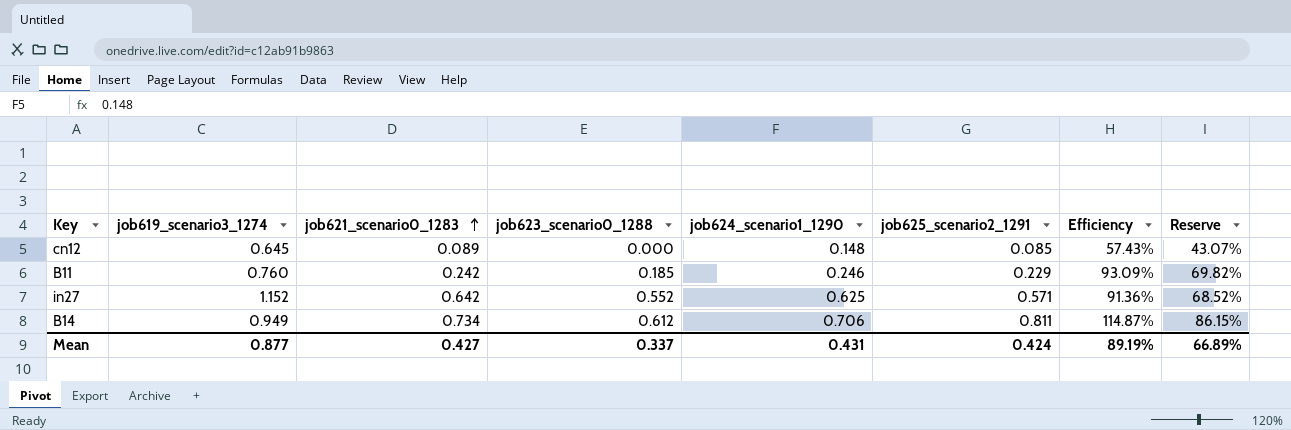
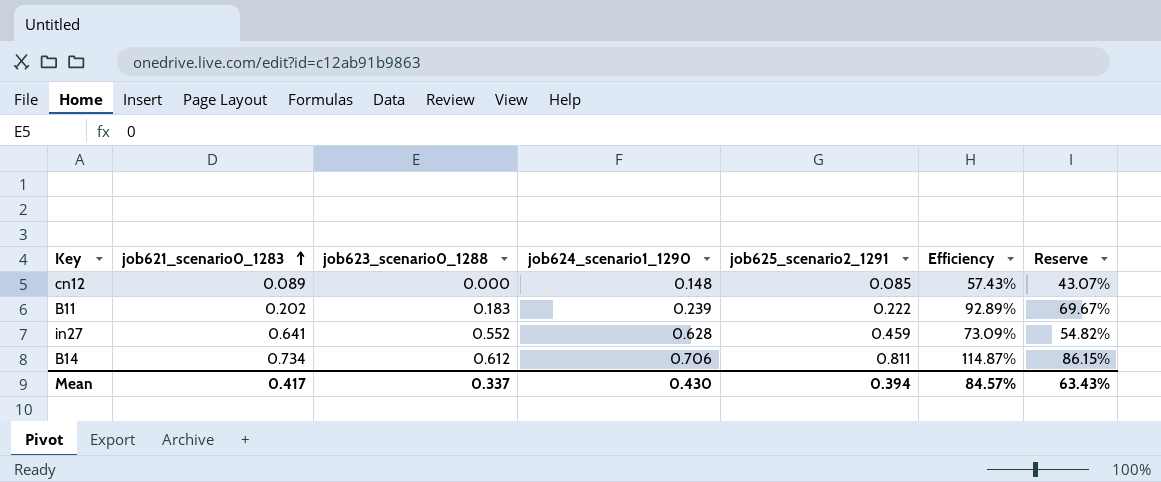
column job619_scenario3_1274 | position: 2 -> none
B11 | job621_scenario0_1283: 0.242 -> 0.202
B11 | job623_scenario0_1288: 0.185 -> 0.183
B11 | job624_scenario1_1290: 0.246 -> 0.239
B11 | job625_scenario2_1291: 0.229 -> 0.222
B11 | Efficiency: 93.09% -> 92.89%
B11 | Reserve: 69.82% -> 69.67%
in27 | job621_scenario0_1283: 0.642 -> 0.641
in27 | job624_scenario1_1290: 0.625 -> 0.628
in27 | job625_scenario2_1291: 0.571 -> 0.459
in27 | Efficiency: 91.36% -> 73.09%
in27 | Reserve: 68.52% -> 54.82%
Mean | job621_scenario0_1283: 0.427 -> 0.417
Mean | job624_scenario1_1290: 0.431 -> 0.430
Mean | job625_scenario2_1291: 0.424 -> 0.394
Mean | Efficiency: 89.19% -> 84.57%
Mean | Reserve: 66.89% -> 63.43%

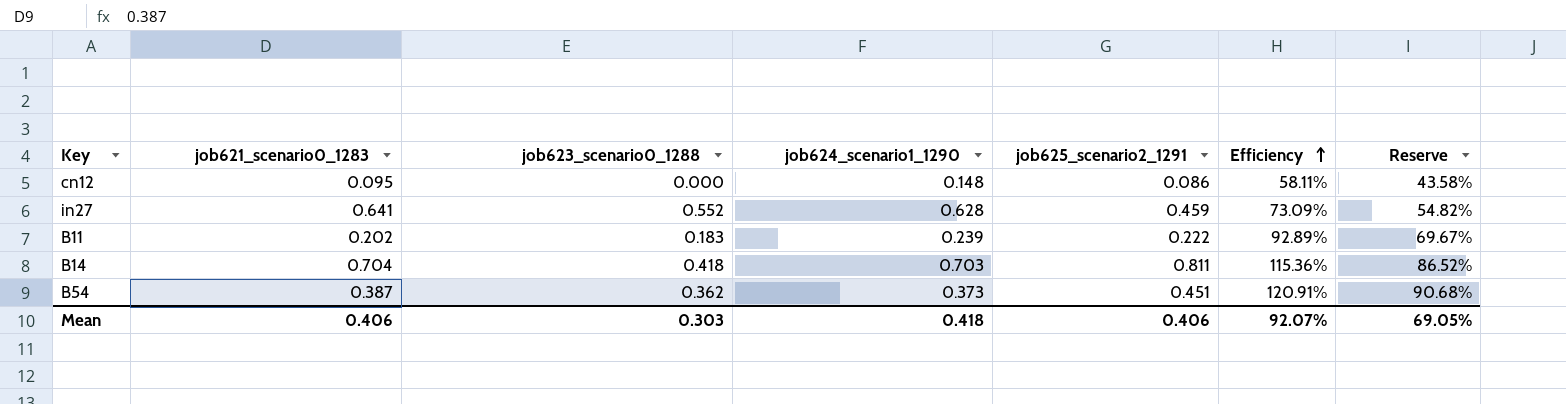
row order: job621_scenario0_1283 ascending -> Efficiency ascending
cn12 | job621_scenario0_1283: 0.089 -> 0.095
cn12 | job625_scenario2_1291: 0.085 -> 0.086
cn12 | Efficiency: 57.43% -> 58.11%
cn12 | Reserve: 43.07% -> 43.58%
B14 | job621_scenario0_1283: 0.734 -> 0.704
B14 | job623_scenario0_1288: 0.612 -> 0.418
B14 | job624_scenario1_1290: 0.706 -> 0.703
B14 | Efficiency: 114.87% -> 115.36%
B14 | Reserve: 86.15% -> 86.52%
row B54: none -> 0.387 | 0.362 | 0.373 | 0.451 | 120.91% | 90.68%
Mean | job621_scenario0_1283: 0.417 -> 0.406
Mean | job623_scenario0_1288: 0.337 -> 0.303
Mean | job624_scenario1_1290: 0.430 -> 0.418
Mean | job625_scenario2_1291: 0.394 -> 0.406
Mean | Efficiency: 84.57% -> 92.07%
Mean | Reserve: 63.43% -> 69.05%

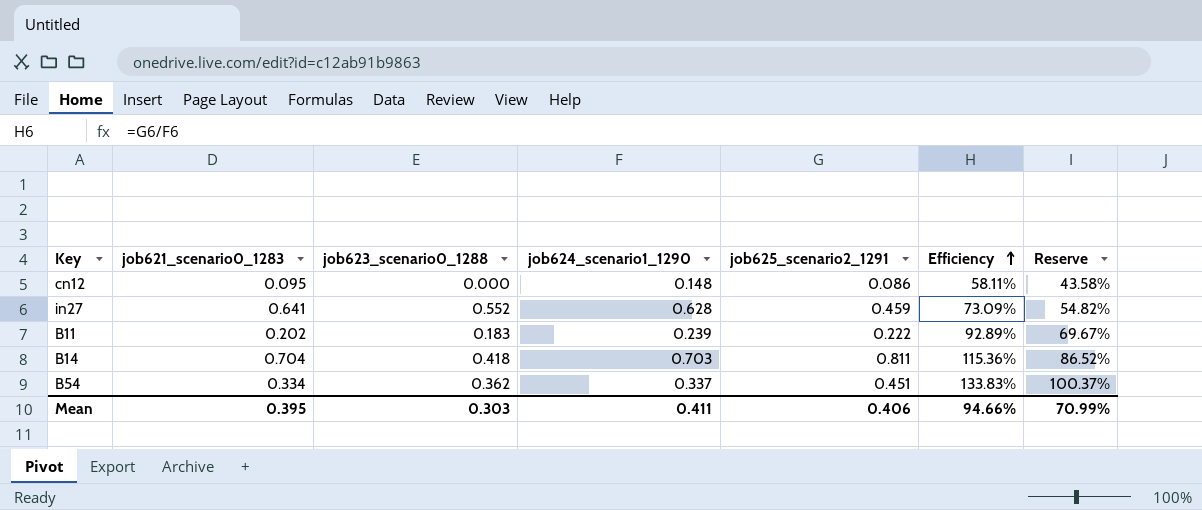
B54 | job621_scenario0_1283: 0.387 -> 0.334
B54 | job624_scenario1_1290: 0.373 -> 0.337
B54 | Efficiency: 120.91% -> 133.83%
B54 | Reserve: 90.68% -> 100.37%
Mean | job621_scenario0_1283: 0.406 -> 0.395
Mean | job624_scenario1_1290: 0.418 -> 0.411
Mean | Efficiency: 92.07% -> 94.66%
Mean | Reserve: 69.05% -> 70.99%

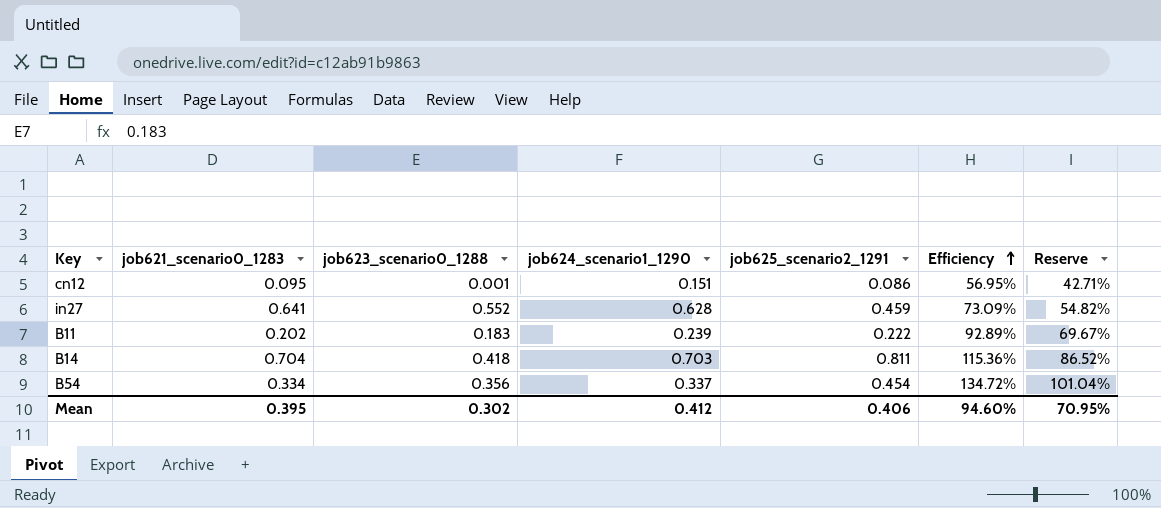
cn12 | job623_scenario0_1288: 0.000 -> 0.001
cn12 | job624_scenario1_1290: 0.148 -> 0.151
cn12 | Efficiency: 58.11% -> 56.95%
cn12 | Reserve: 43.58% -> 42.71%
B54 | job623_scenario0_1288: 0.362 -> 0.356
B54 | job625_scenario2_1291: 0.451 -> 0.454
B54 | Efficiency: 133.83% -> 134.72%
B54 | Reserve: 100.37% -> 101.04%
Mean | job623_scenario0_1288: 0.303 -> 0.302
Mean | job624_scenario1_1290: 0.411 -> 0.412
Mean | Efficiency: 94.66% -> 94.60%
Mean | Reserve: 70.99% -> 70.95%

